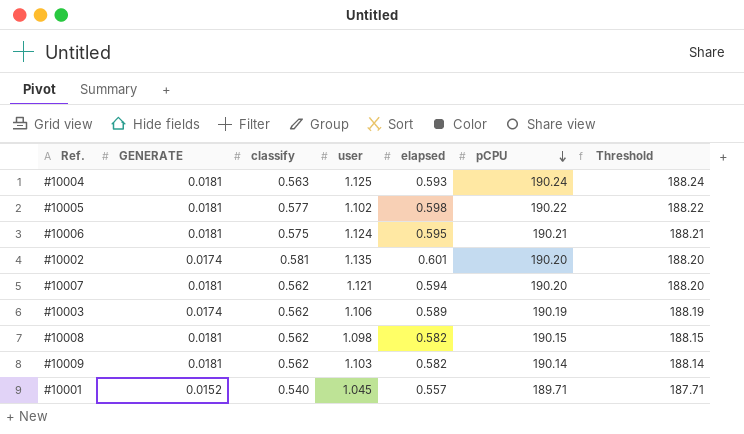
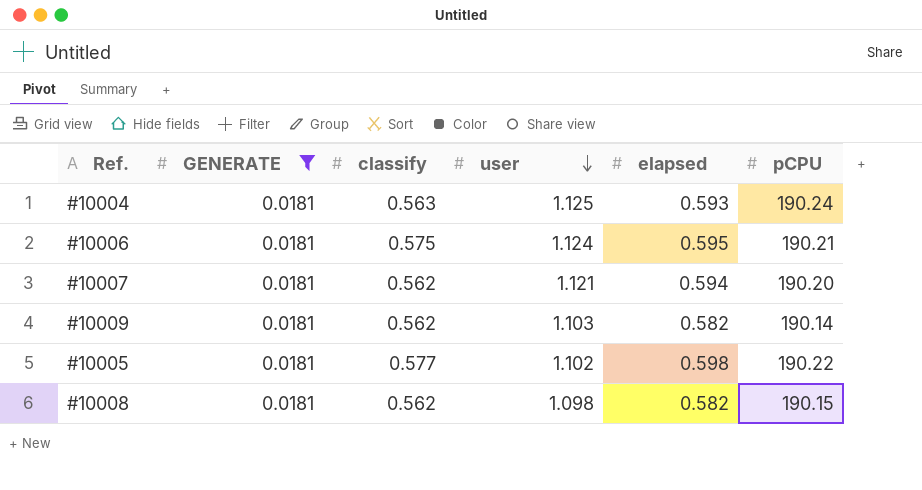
filter: none -> GENERATE = 0.0181
row order: pCPU descending -> user descending
column Threshold | formula: [pCPU] - 2 -> none

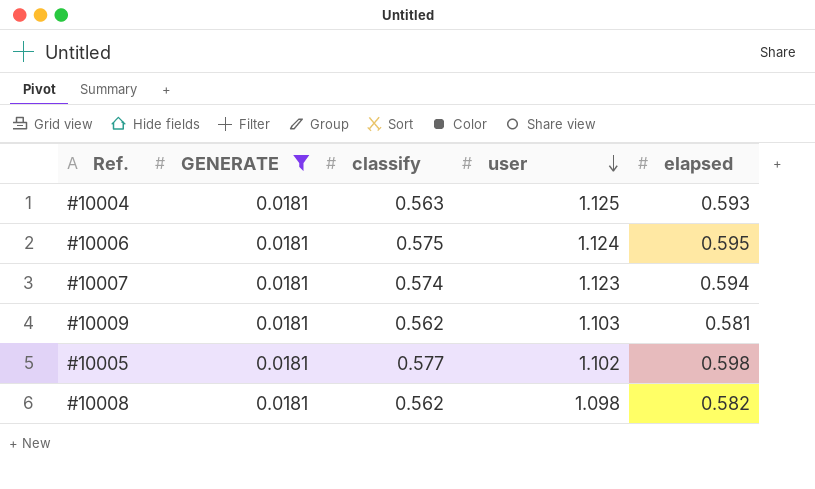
column pCPU | position: 6 -> none
#10007 | classify: 0.562 -> 0.574
#10007 | user: 1.121 -> 1.123
#10009 | elapsed: 0.582 -> 0.581

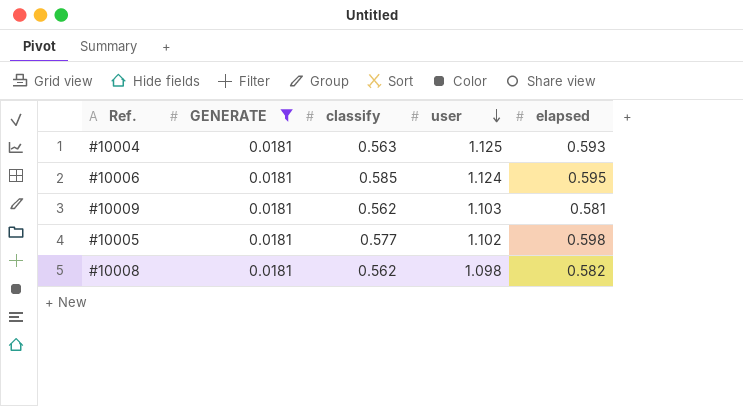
row #10007: 0.0181 | 0.574 | 1.123 | 0.594 -> none
#10006 | classify: 0.575 -> 0.585

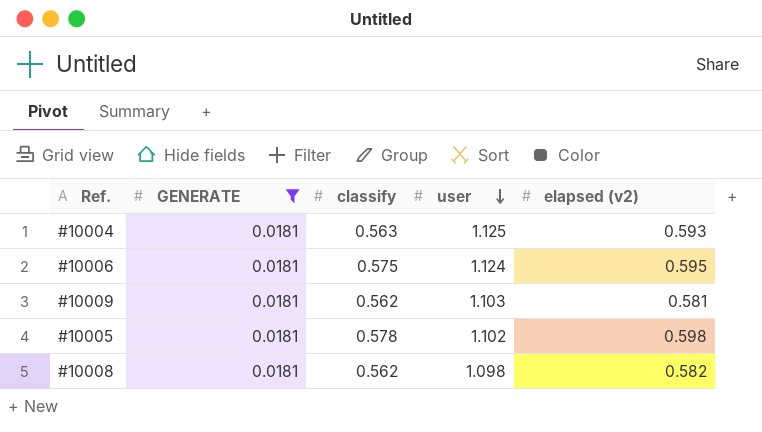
column name: elapsed -> elapsed (v2)
#10006 | classify: 0.585 -> 0.575
#10005 | classify: 0.577 -> 0.578

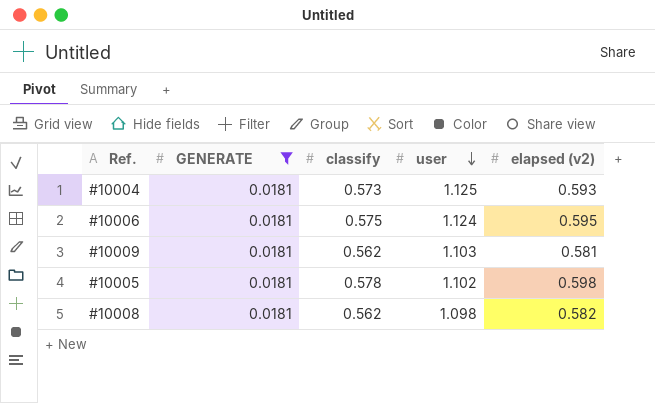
#10004 | classify: 0.563 -> 0.573

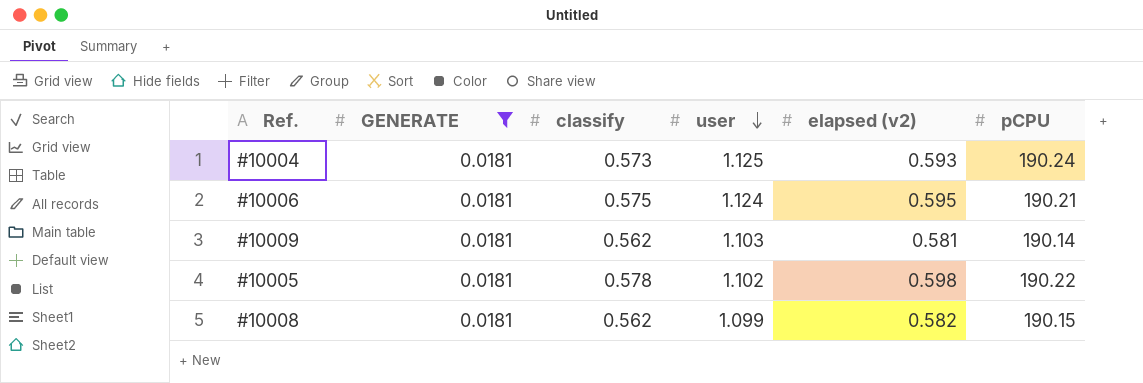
column pCPU | position: none -> 6
#10008 | user: 1.098 -> 1.099

